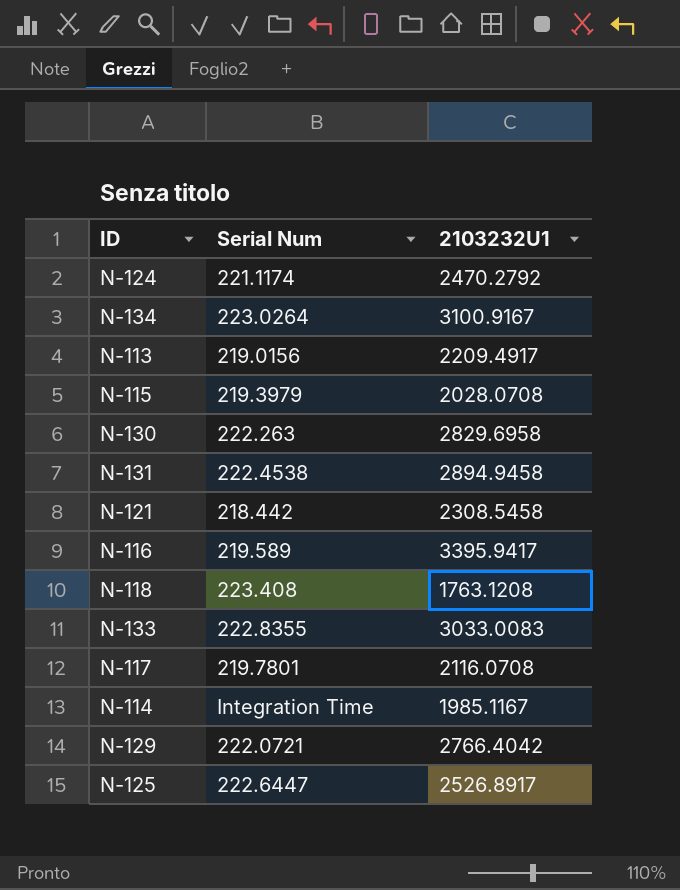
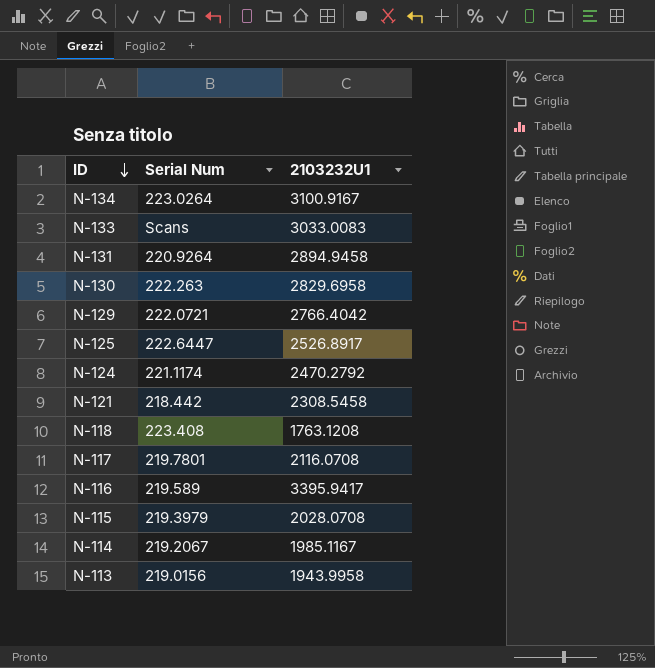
row order: none -> ID descending
N-133 | Serial Num: 222.8355 -> Scans
N-131 | Serial Num: 222.4538 -> 220.9264
N-114 | Serial Num: Integration Time -> 219.2067
N-113 | 2103232U1: 2209.4917 -> 1943.9958

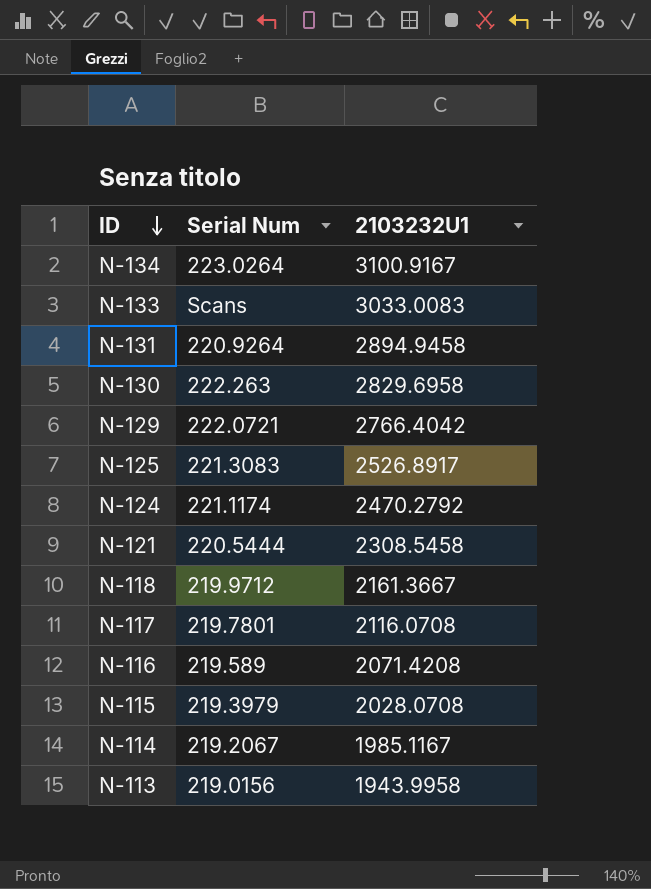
N-125 | Serial Num: 222.6447 -> 221.3083
N-121 | Serial Num: 218.442 -> 220.5444
N-118 | Serial Num: 223.408 -> 219.9712
N-118 | 2103232U1: 1763.1208 -> 2161.3667
N-116 | 2103232U1: 3395.9417 -> 2071.4208

